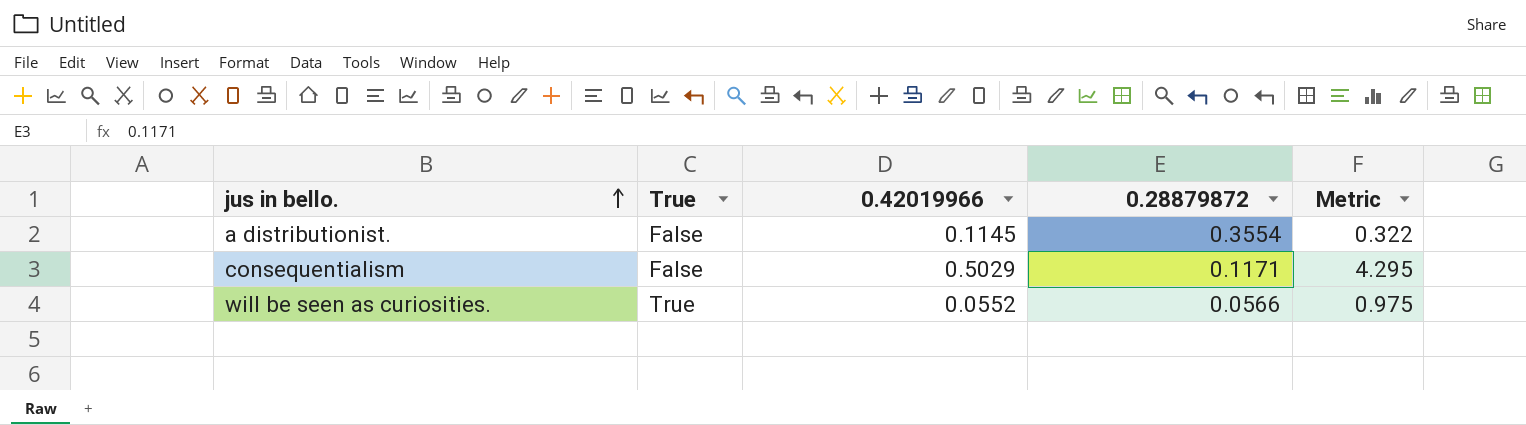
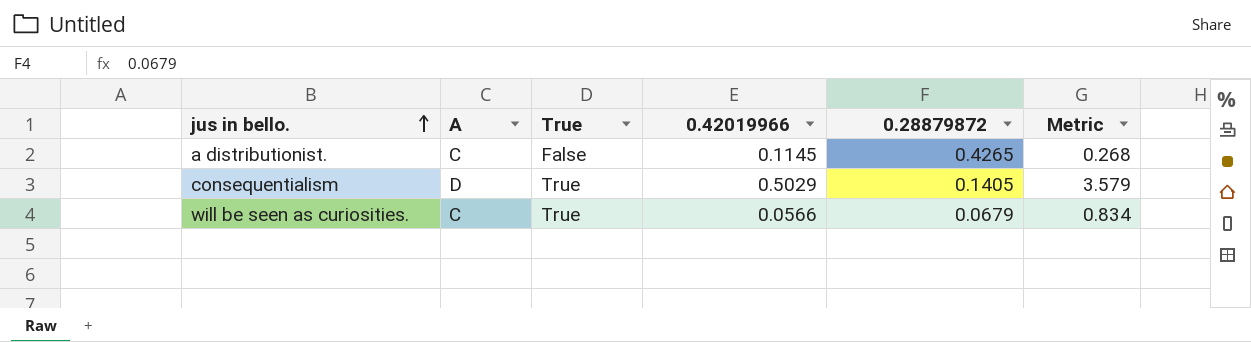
column A | position: none -> 2
a distributionist. | 0.28879872: 0.3554 -> 0.4265
a distributionist. | Metric: 0.322 -> 0.268
consequentialism | True: False -> True
consequentialism | 0.28879872: 0.1171 -> 0.1405
consequentialism | Metric: 4.295 -> 3.579
will be seen as curiosities. | 0.42019966: 0.0552 -> 0.0566
will be seen as curiosities. | 0.28879872: 0.0566 -> 0.0679
will be seen as curiosities. | Metric: 0.975 -> 0.834

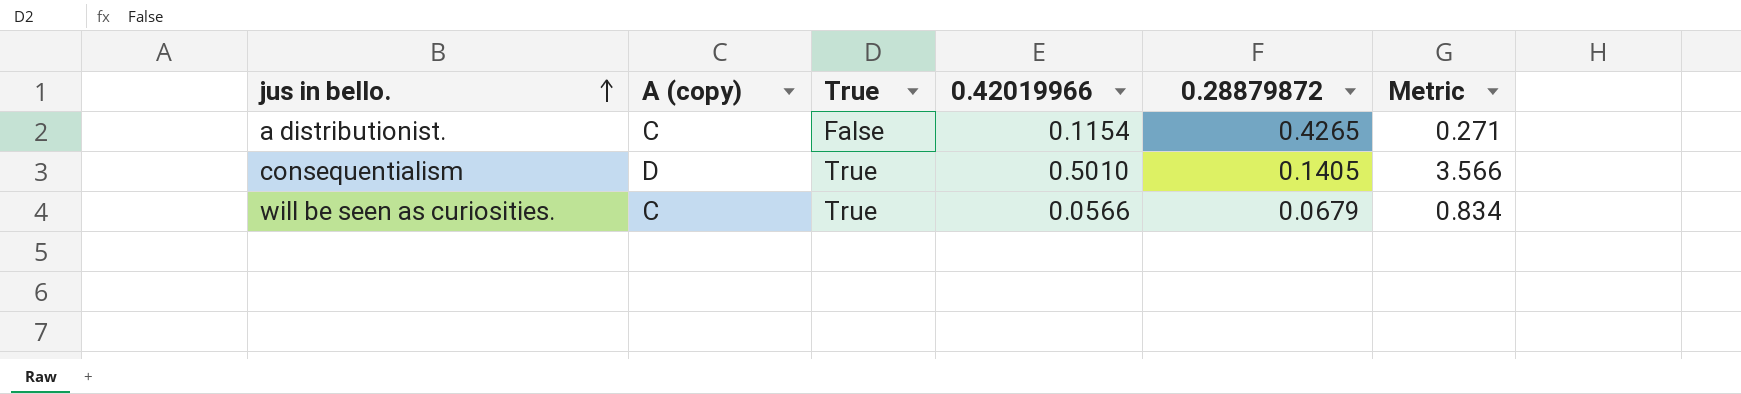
column name: A -> A (copy)
a distributionist. | 0.42019966: 0.1145 -> 0.1154
a distributionist. | Metric: 0.268 -> 0.271
consequentialism | 0.42019966: 0.5029 -> 0.5010
consequentialism | Metric: 3.579 -> 3.566

